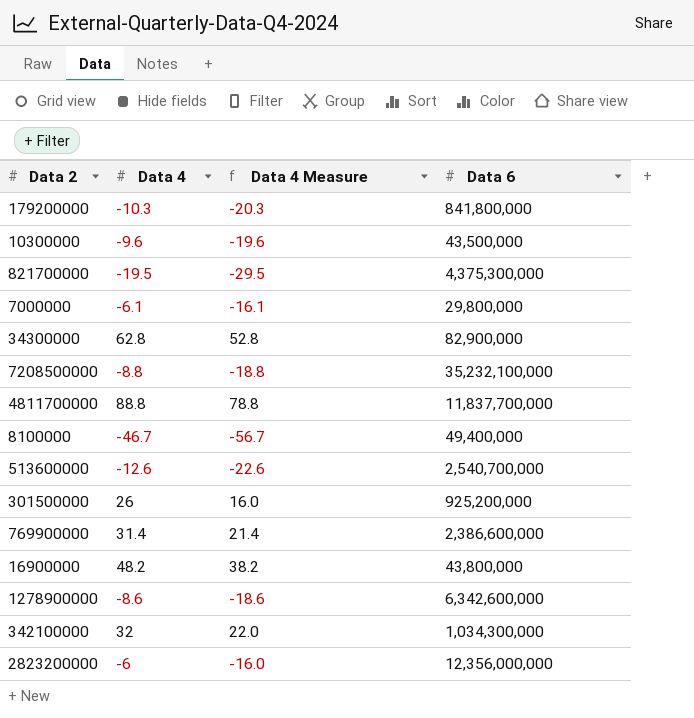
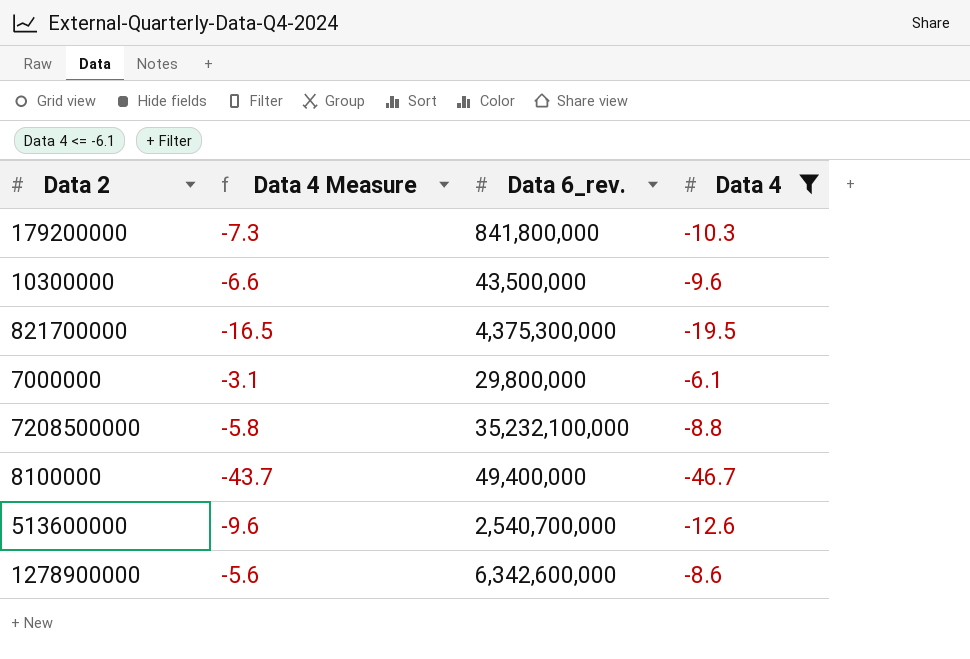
filter: none -> Data 4 <= -6.1
column Data 4 Measure | formula: [Data 4] - 10 -> [Data 4] + 3
column name: Data 6 -> Data 6_rev.
column Data 4 | position: 2 -> 4

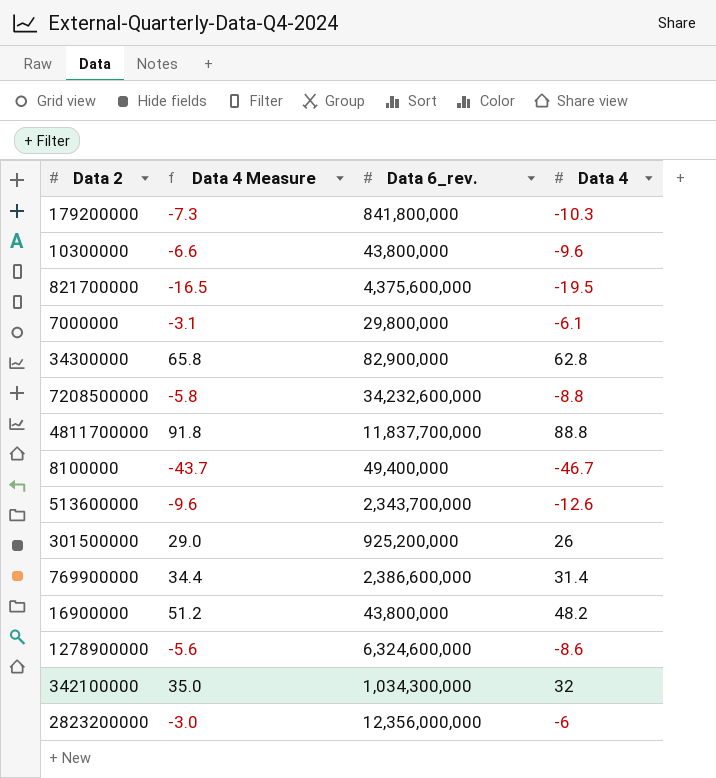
filter: Data 4 <= -6.1 -> none
10300000 | Data 6_rev.: 43,500,000 -> 43,800,000
821700000 | Data 6_rev.: 4,375,300,000 -> 4,375,600,000
7208500000 | Data 6_rev.: 35,232,100,000 -> 34,232,600,000
513600000 | Data 6_rev.: 2,540,700,000 -> 2,343,700,000
1278900000 | Data 6_rev.: 6,342,600,000 -> 6,324,600,000

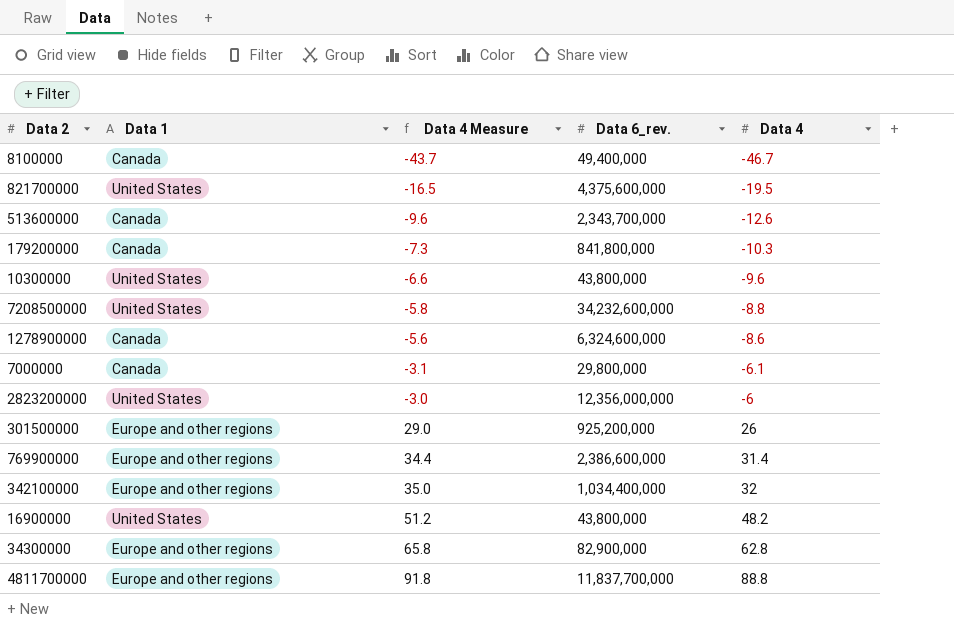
row order: none -> Data 4 Measure ascending
column Data 1 | position: none -> 2
342100000 | Data 6_rev.: 1,034,300,000 -> 1,034,400,000

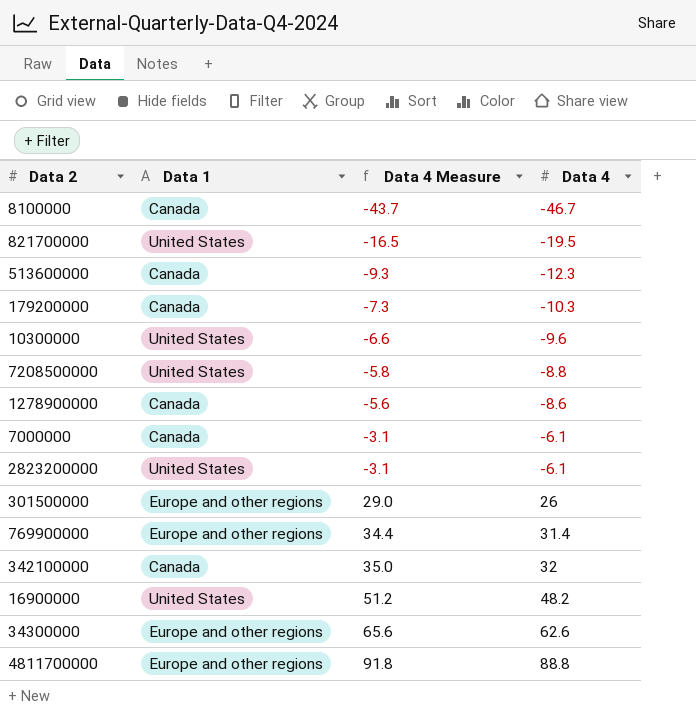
column Data 6_rev. | position: 4 -> none
513600000 | Data 4 Measure: -9.6 -> -9.3
513600000 | Data 4: -12.6 -> -12.3
2823200000 | Data 4 Measure: -3.0 -> -3.1
2823200000 | Data 4: -6 -> -6.1
342100000 | Data 1: Europe and other regions -> Canada
34300000 | Data 4 Measure: 65.8 -> 65.6
34300000 | Data 4: 62.8 -> 62.6

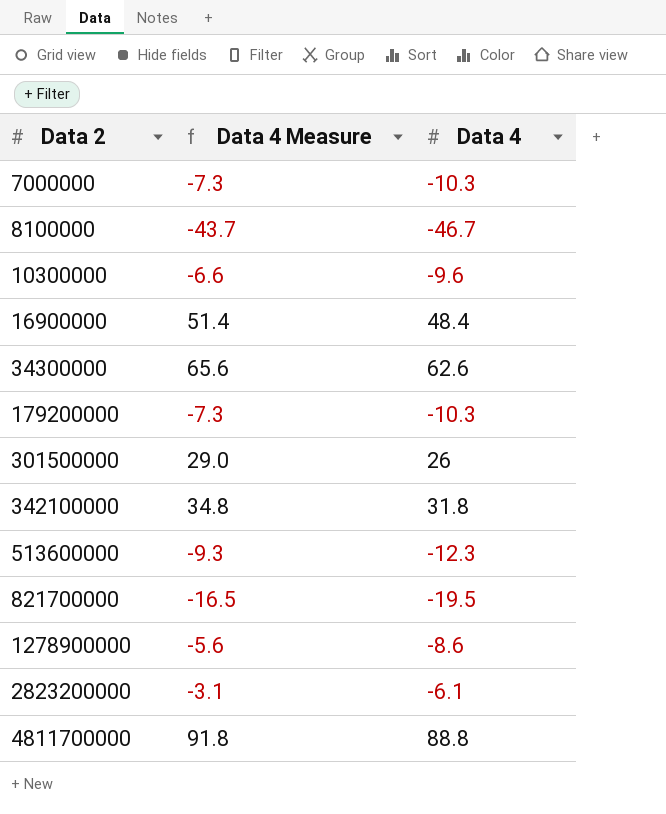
row order: Data 4 Measure ascending -> Data 2 ascending
column Data 1 | position: 2 -> none
row 7208500000: United States | -5.8 | -8.8 -> none
row 769900000: Europe and other regions | 34.4 | 31.4 -> none
7000000 | Data 4 Measure: -3.1 -> -7.3
7000000 | Data 4: -6.1 -> -10.3
16900000 | Data 4 Measure: 51.2 -> 51.4
16900000 | Data 4: 48.2 -> 48.4
342100000 | Data 4 Measure: 35.0 -> 34.8
342100000 | Data 4: 32 -> 31.8

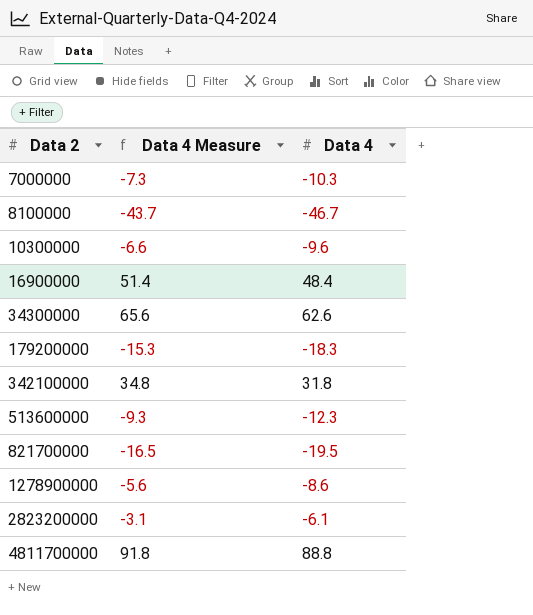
row 301500000: 29.0 | 26 -> none
179200000 | Data 4 Measure: -7.3 -> -15.3
179200000 | Data 4: -10.3 -> -18.3

